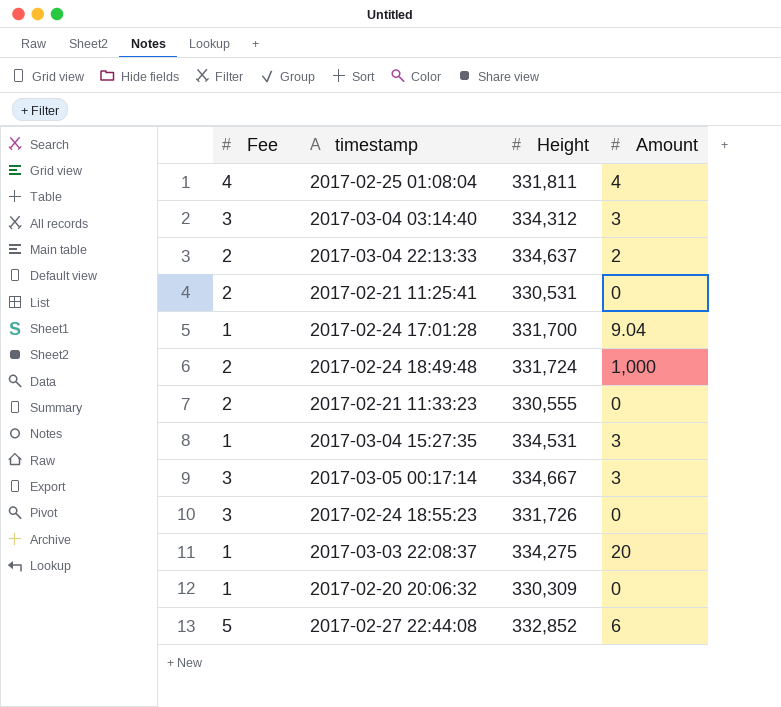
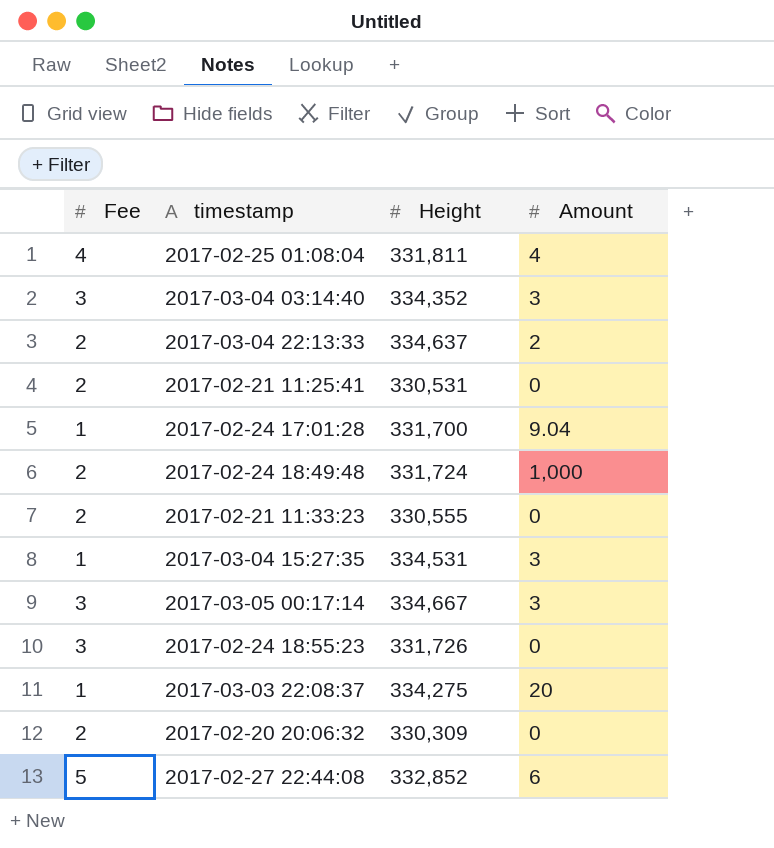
2017-03-04 03:14:40 | Height: 334,312 -> 334,352
2017-02-20 20:06:32 | Fee: 1 -> 2

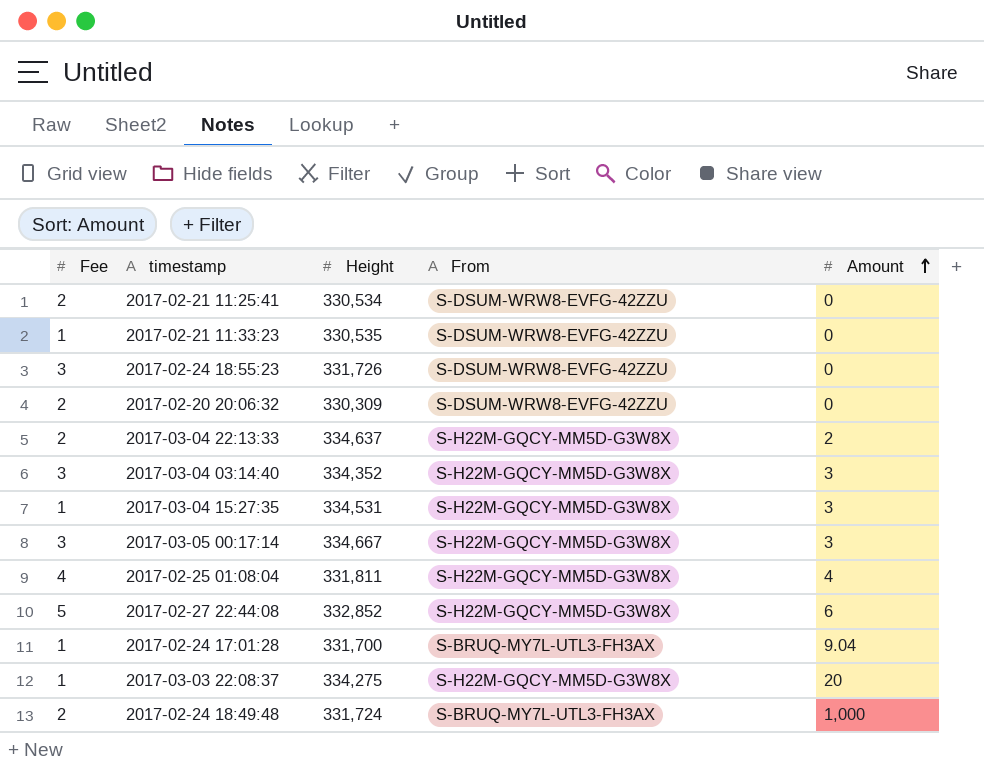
row order: none -> Amount ascending
column From | position: none -> 4
2017-02-21 11:25:41 | Height: 330,531 -> 330,534
2017-02-21 11:33:23 | Fee: 2 -> 1
2017-02-21 11:33:23 | Height: 330,555 -> 330,535

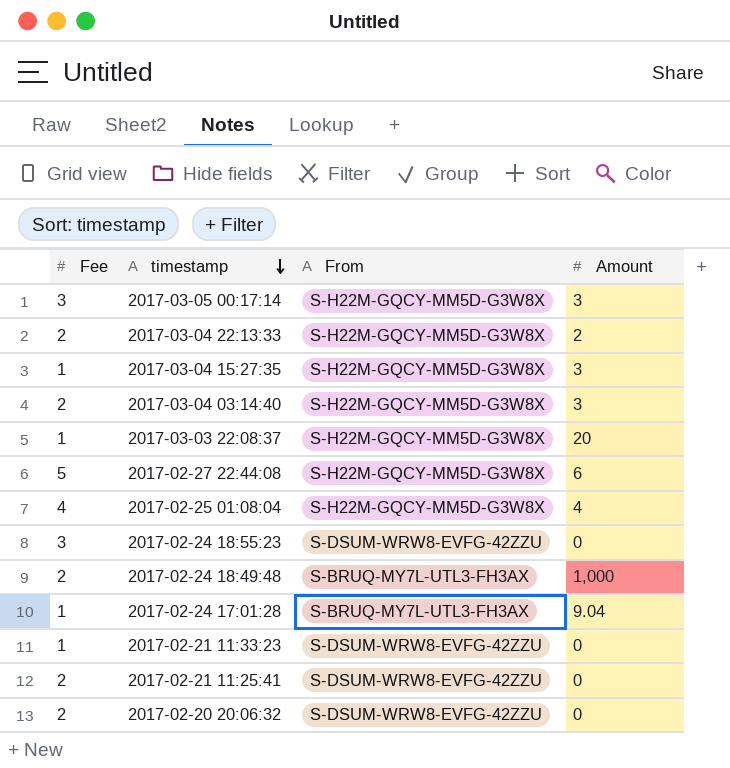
row order: Amount ascending -> timestamp descending
column Height | position: 3 -> none
2017-03-04 03:14:40 | Fee: 3 -> 2

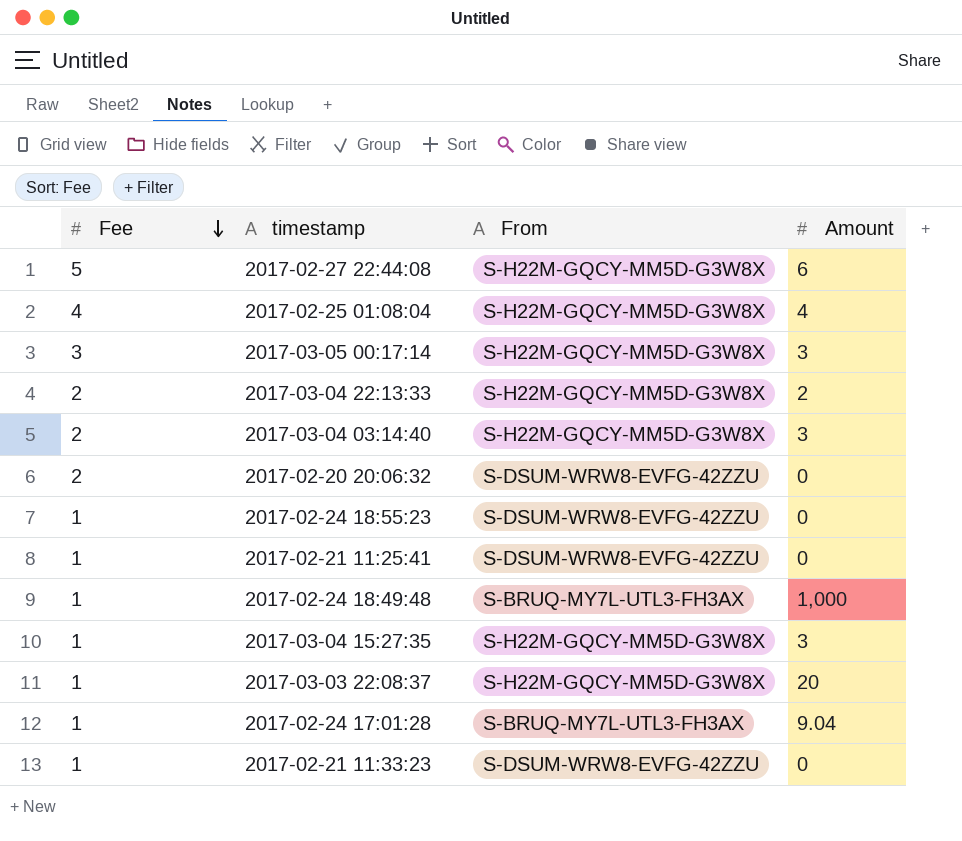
row order: timestamp descending -> Fee descending
2017-02-24 18:55:23 | Fee: 3 -> 1
2017-02-21 11:25:41 | Fee: 2 -> 1
2017-02-24 18:49:48 | Fee: 2 -> 1

